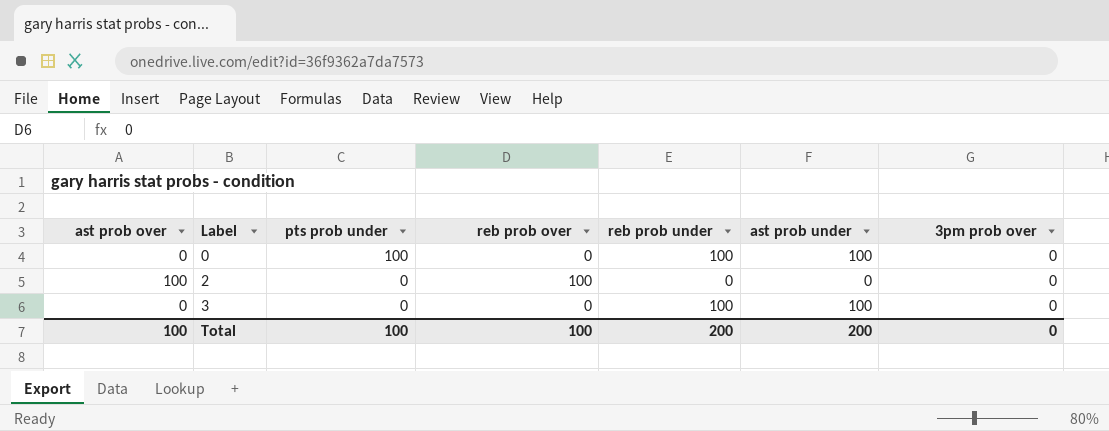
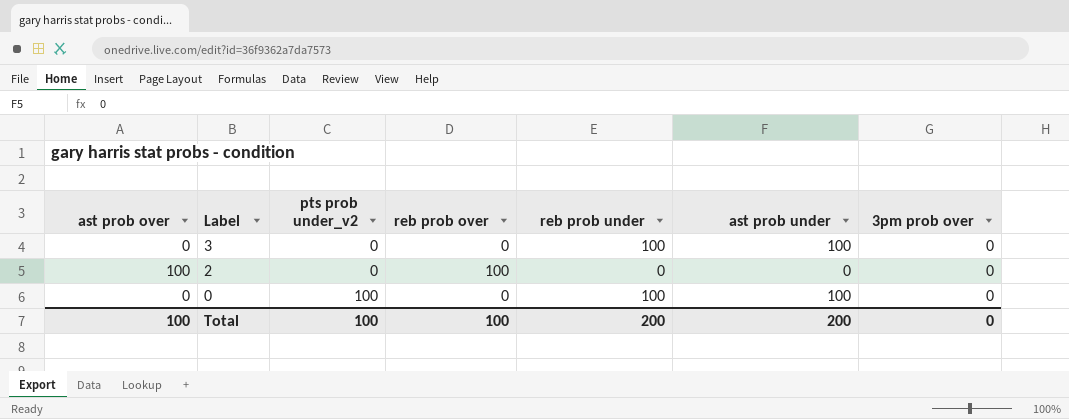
row order: Label ascending -> Label descending
column name: pts prob under -> pts prob under_v2

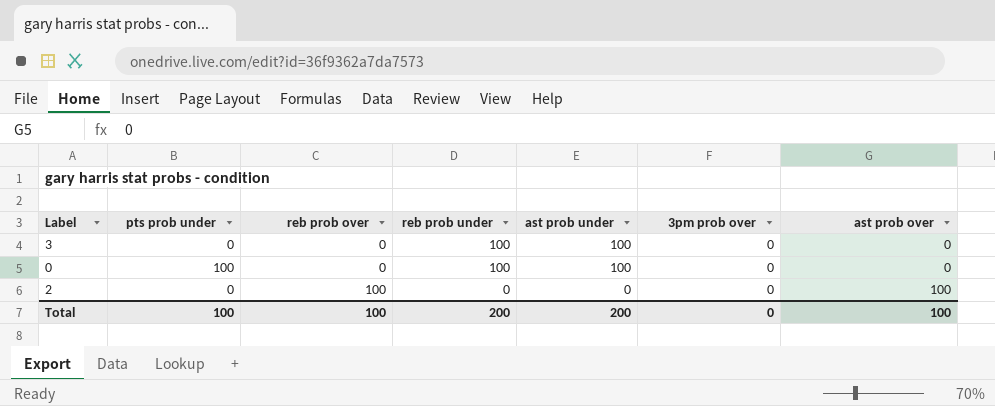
row order: Label descending -> reb prob over ascending
column name: pts prob under_v2 -> pts prob under
column ast prob over | position: 1 -> 7

